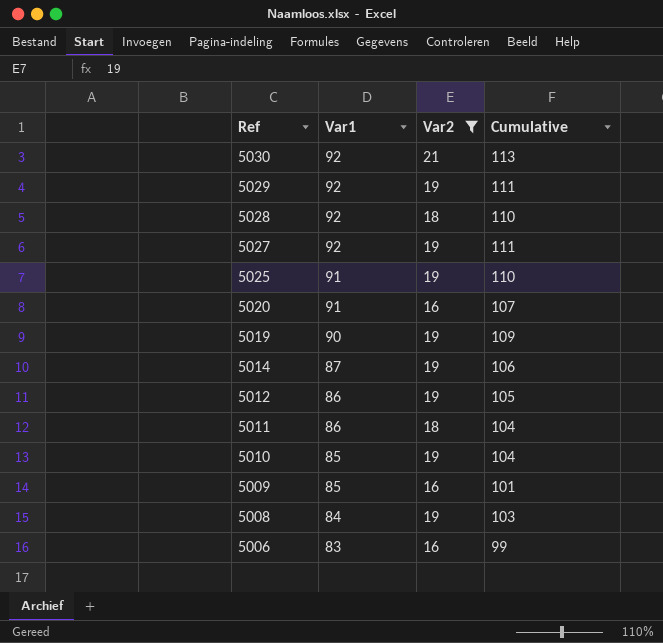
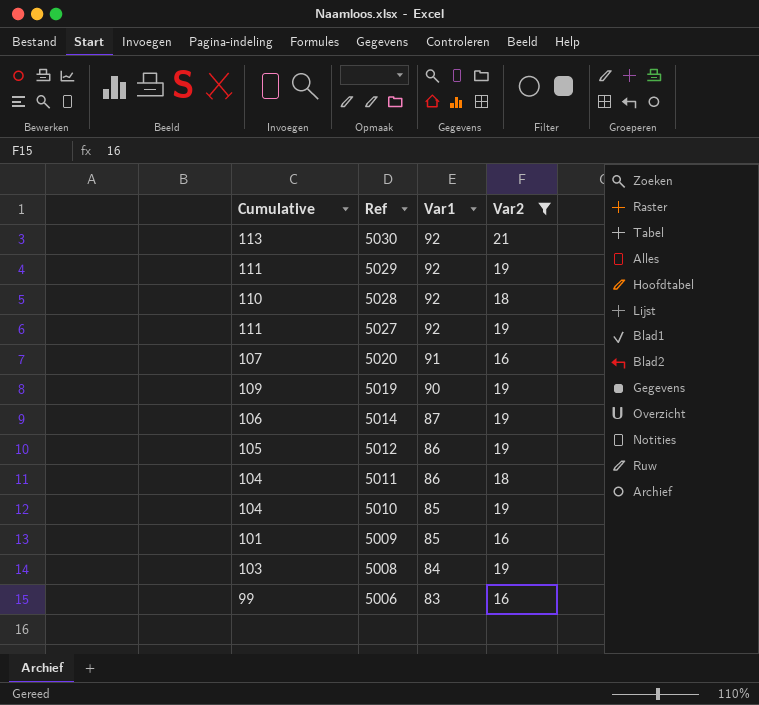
column Cumulative | position: 4 -> 1
row 5025: 91 | 19 | 110 -> none

